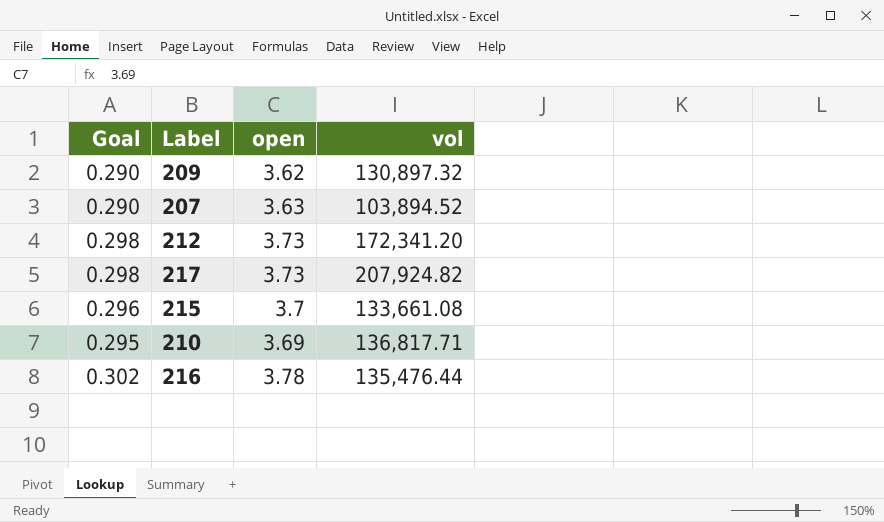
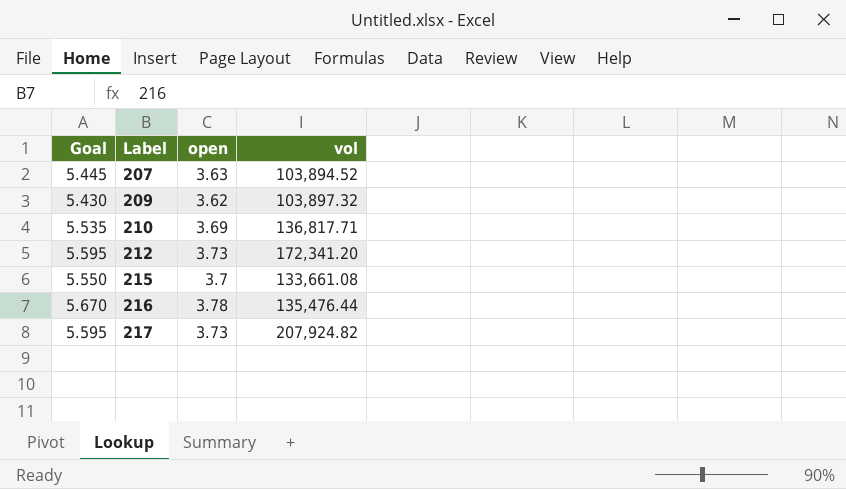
row order: none -> Label ascending
column Goal | formula: [open] * 0.08 -> [open] * 1.5
209 | vol: 130,897.32 -> 103,897.32

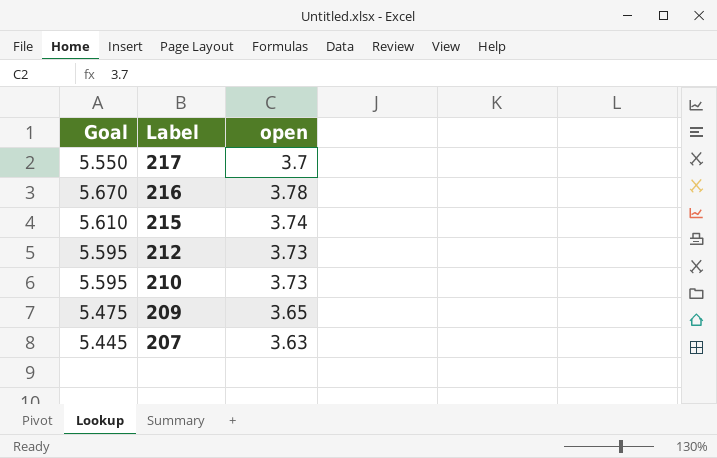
row order: Label ascending -> Label descending
column vol | position: 4 -> none
217 | Goal: 5.595 -> 5.550
217 | open: 3.73 -> 3.7
215 | Goal: 5.550 -> 5.610
215 | open: 3.7 -> 3.74
210 | Goal: 5.535 -> 5.595
210 | open: 3.69 -> 3.73
209 | Goal: 5.430 -> 5.475
209 | open: 3.62 -> 3.65

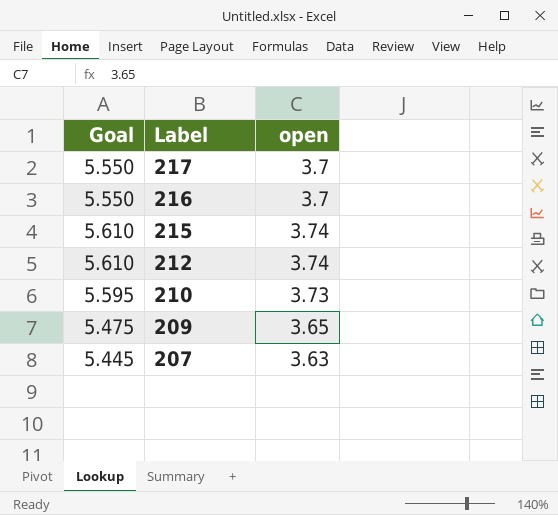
216 | Goal: 5.670 -> 5.550
216 | open: 3.78 -> 3.7
212 | Goal: 5.595 -> 5.610
212 | open: 3.73 -> 3.74

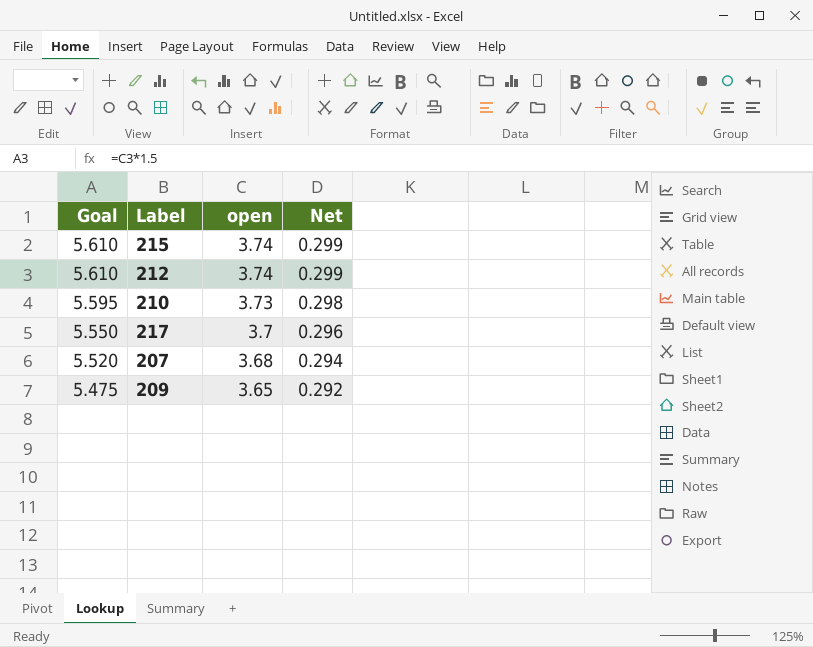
row order: Label descending -> Goal descending
column Net | formula: none -> [open] * 0.08
row 216: 5.550 | 3.7 -> none
207 | Goal: 5.445 -> 5.520
207 | open: 3.63 -> 3.68

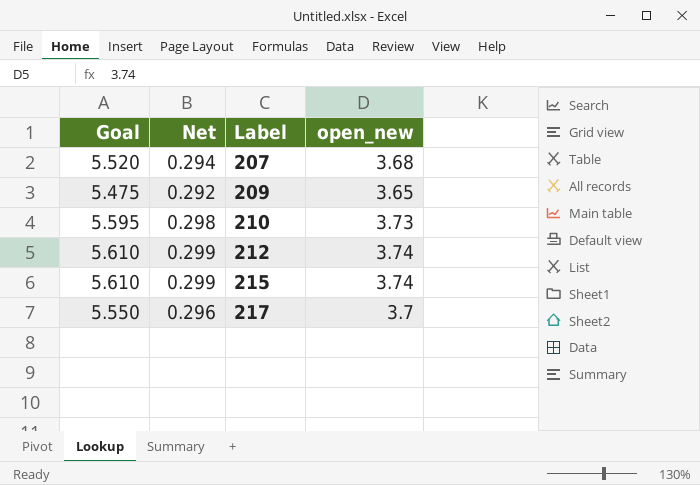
row order: Goal descending -> Label ascending
column Net | position: 4 -> 2
column name: open -> open_new

